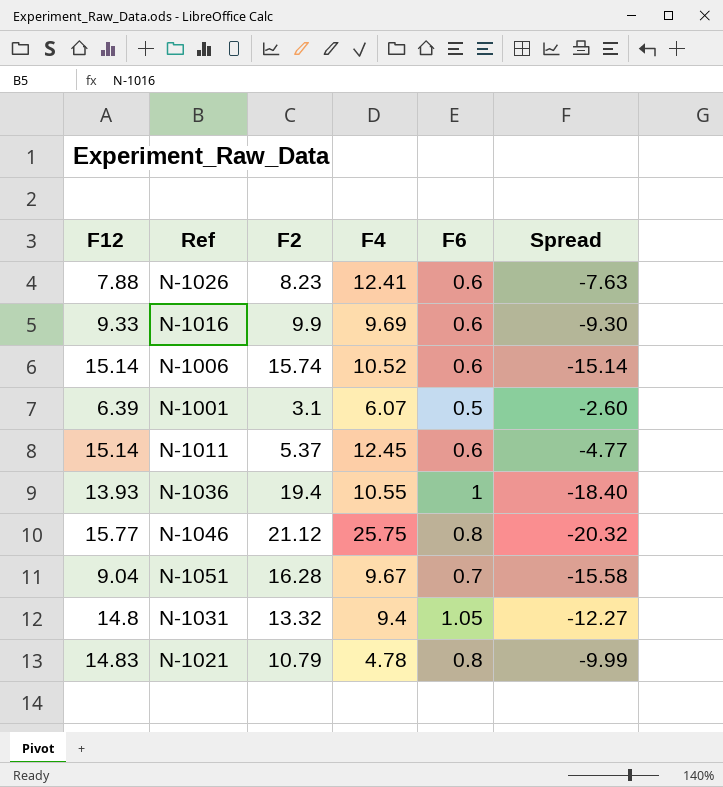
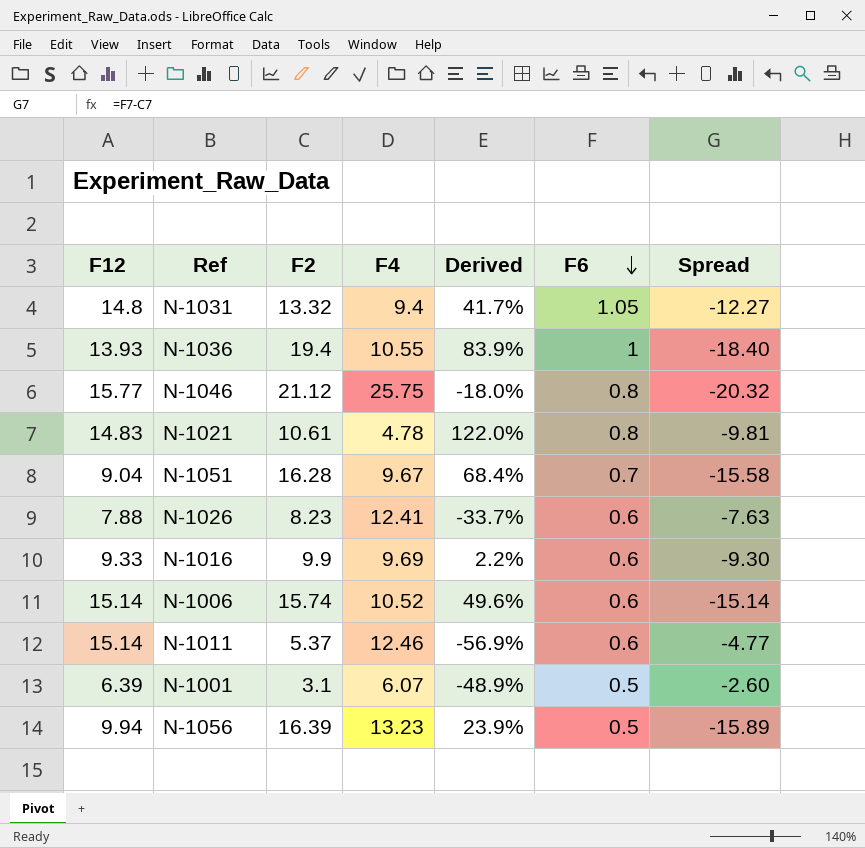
row order: none -> F6 descending
column Derived | formula: none -> ([F2] - [F4]) / [F4]
N-1021 | F2: 10.79 -> 10.61
N-1021 | Spread: -9.99 -> -9.81
N-1011 | F4: 12.45 -> 12.46
row N-1056: none -> 9.94 | 16.39 | 13.23 | 23.9% | 0.5 | -15.89

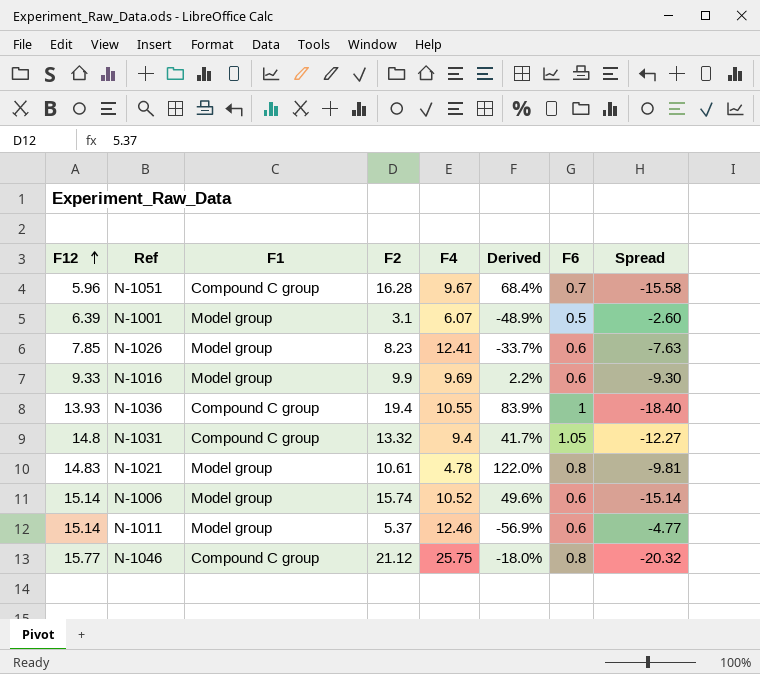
row order: F6 descending -> F12 ascending
column F1 | position: none -> 3
row N-1056: 9.94 | 16.39 | 13.23 | 23.9% | 0.5 | -15.89 -> none
N-1051 | F12: 9.04 -> 5.96
N-1026 | F12: 7.88 -> 7.85

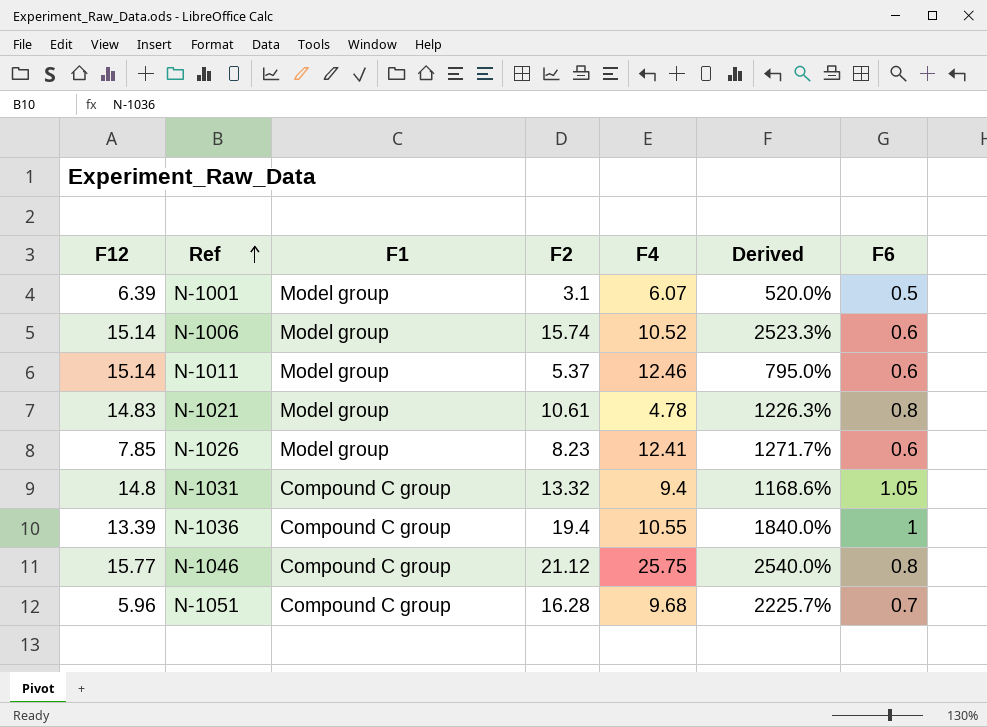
row order: F12 ascending -> Ref ascending
column Spread | formula: [F6] - [F2] -> none
column Derived | formula: ([F2] - [F4]) / [F4] -> ([F2] - [F6]) / [F6]
row N-1016: 9.33 | Model group | 9.9 | 9.69 | 2.2% | 0.6 | -9.30 -> none
N-1036 | F12: 13.93 -> 13.39
N-1051 | F4: 9.67 -> 9.68

